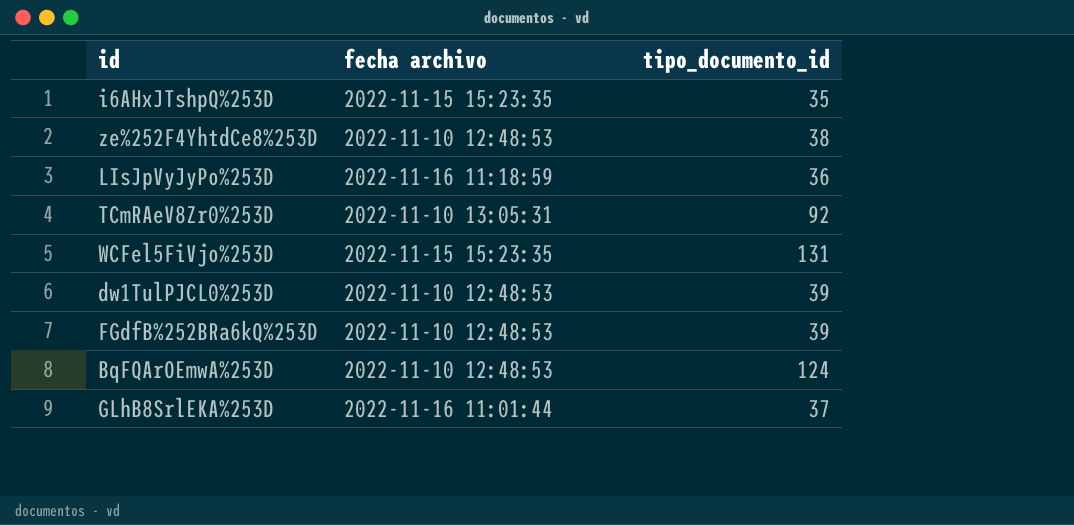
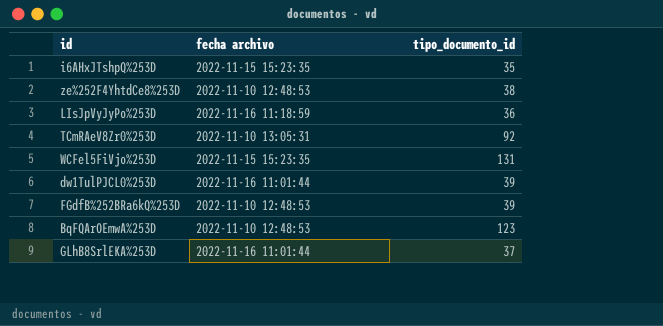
dw1TulPJCL0%253D | fecha archivo: 2022-11-10 12:48:53 -> 2022-11-16 11:01:44
BqFQArOEmwA%253D | tipo_documento_id: 124 -> 123

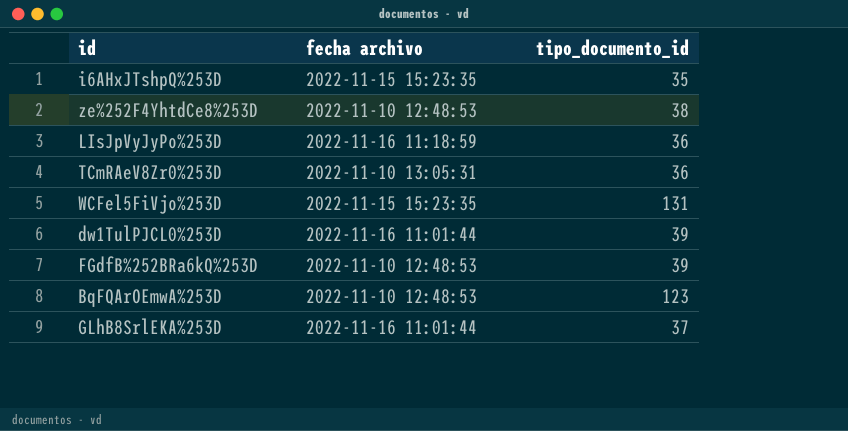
TCmRAeV8Zr0%253D | tipo_documento_id: 92 -> 36

